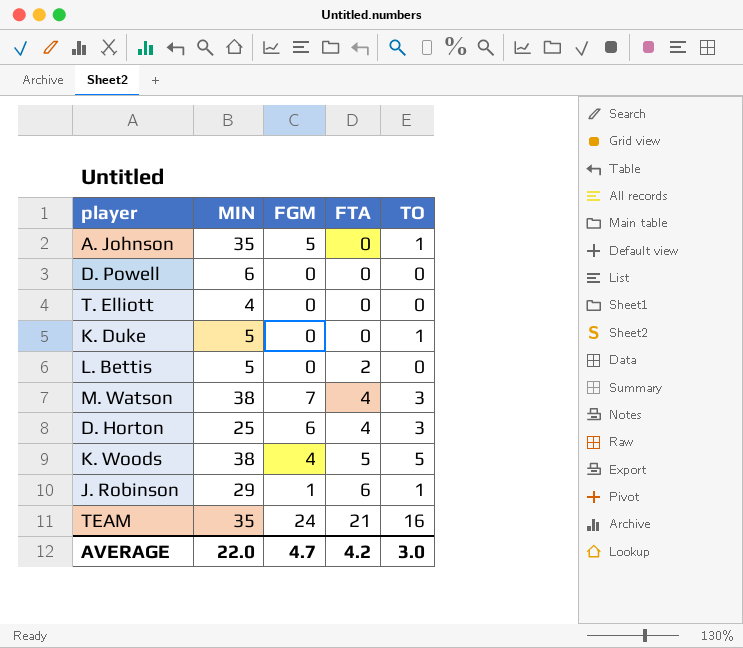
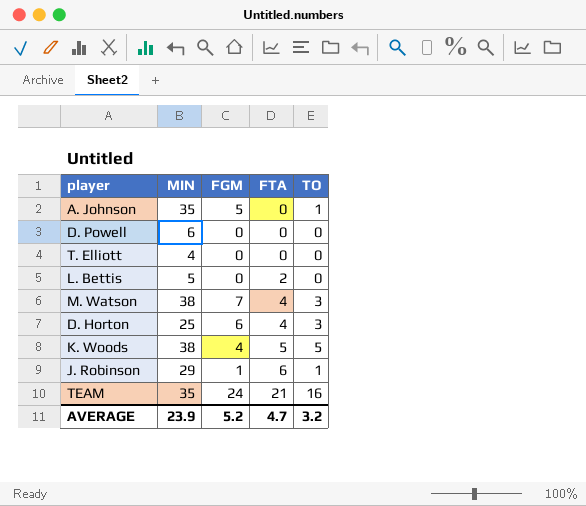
row K. Duke: 5 | 0 | 0 | 1 -> none
AVERAGE | MIN: 22.0 -> 23.9
AVERAGE | FGM: 4.7 -> 5.2
AVERAGE | FTA: 4.2 -> 4.7
AVERAGE | TO: 3.0 -> 3.2

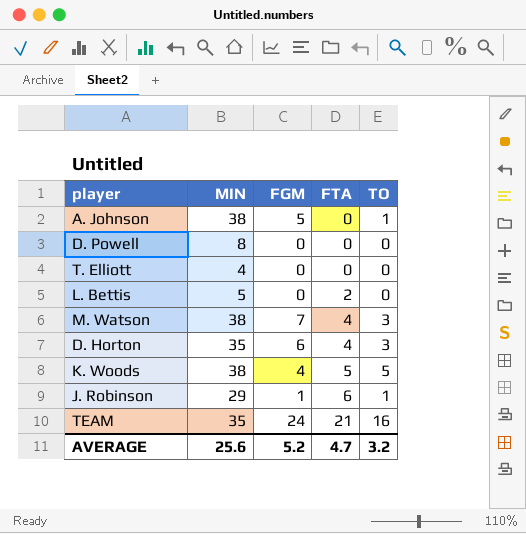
A. Johnson | MIN: 35 -> 38
D. Powell | MIN: 6 -> 8
D. Horton | MIN: 25 -> 35
AVERAGE | MIN: 23.9 -> 25.6

